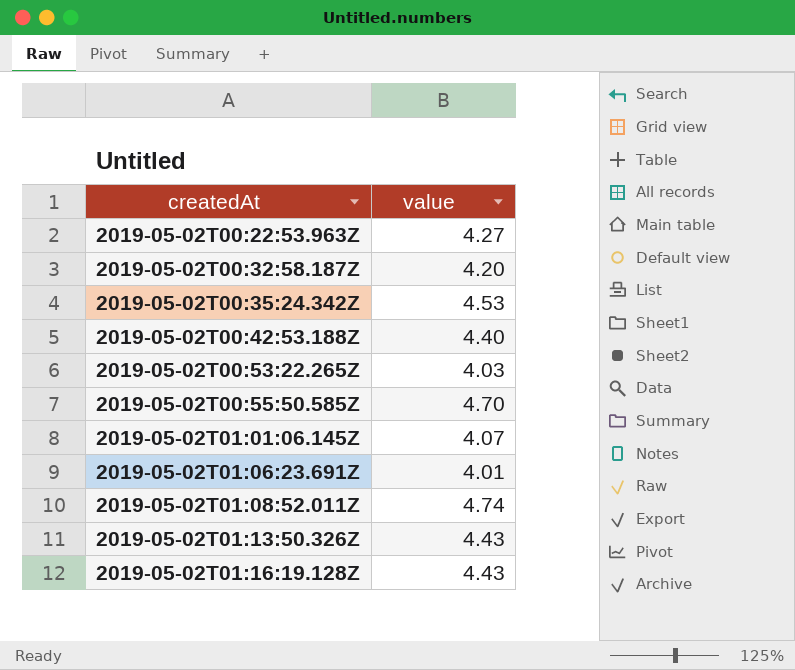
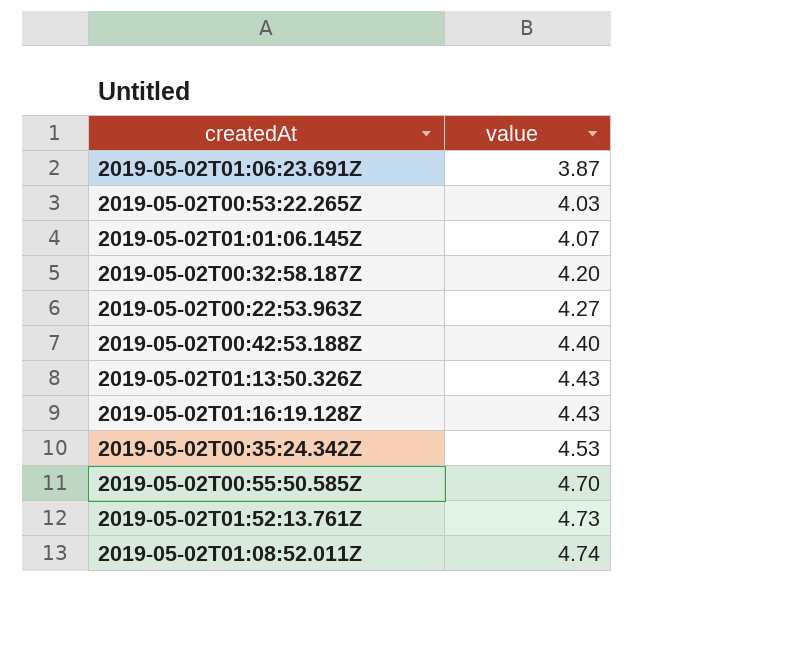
row order: createdAt ascending -> value ascending
2019-05-02T01:06:23.691Z | value: 4.01 -> 3.87
row 2019-05-02T01:52:13.761Z: none -> 4.73

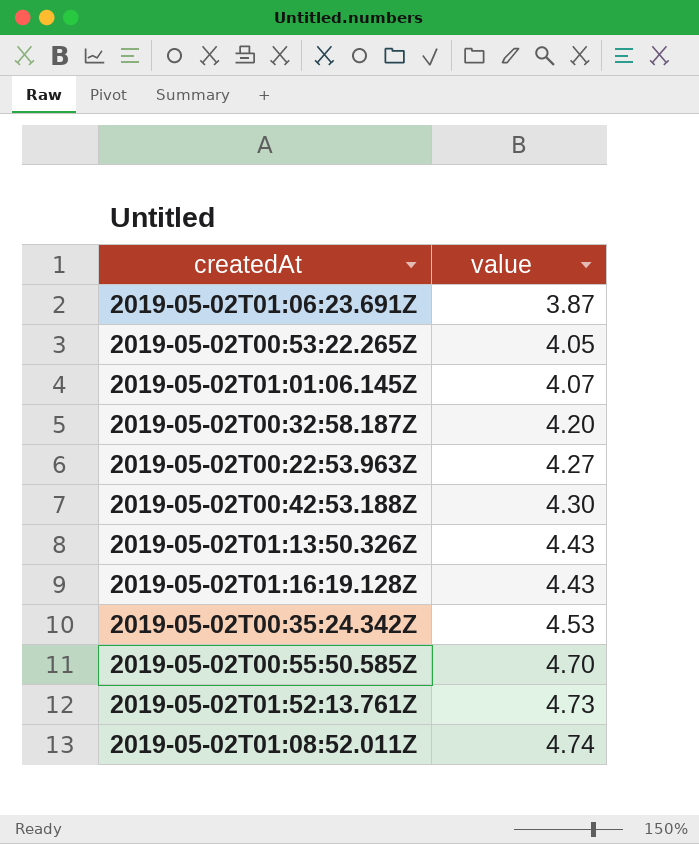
2019-05-02T00:53:22.265Z | value: 4.03 -> 4.05
2019-05-02T00:42:53.188Z | value: 4.40 -> 4.30

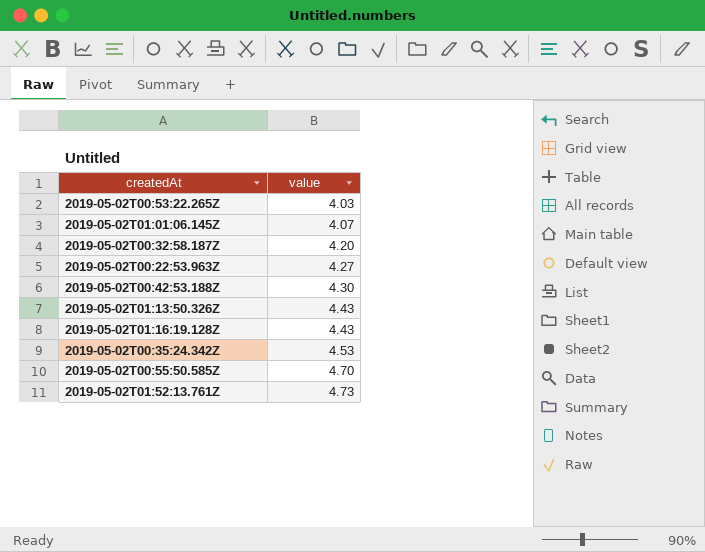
row 2019-05-02T01:06:23.691Z: 3.87 -> none
row 2019-05-02T01:08:52.011Z: 4.74 -> none
2019-05-02T00:53:22.265Z | value: 4.05 -> 4.03

